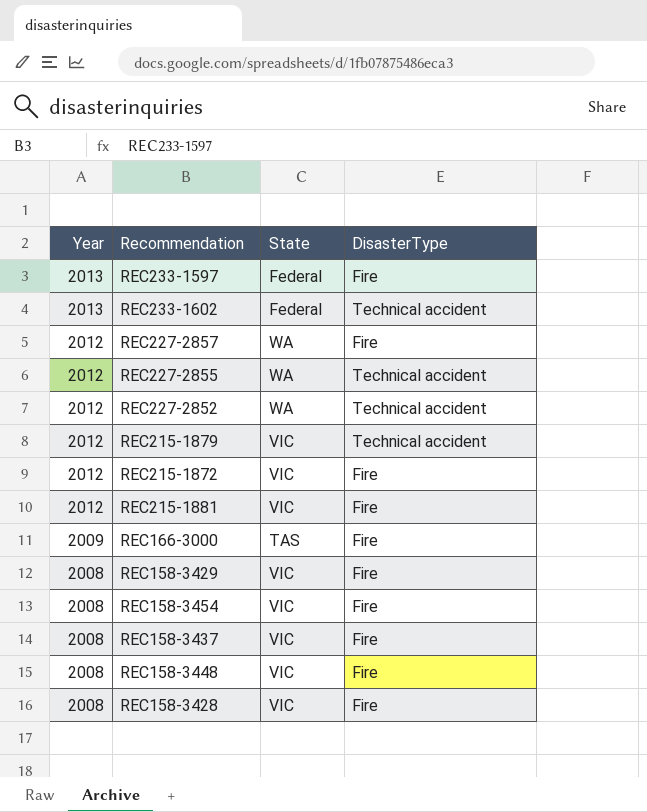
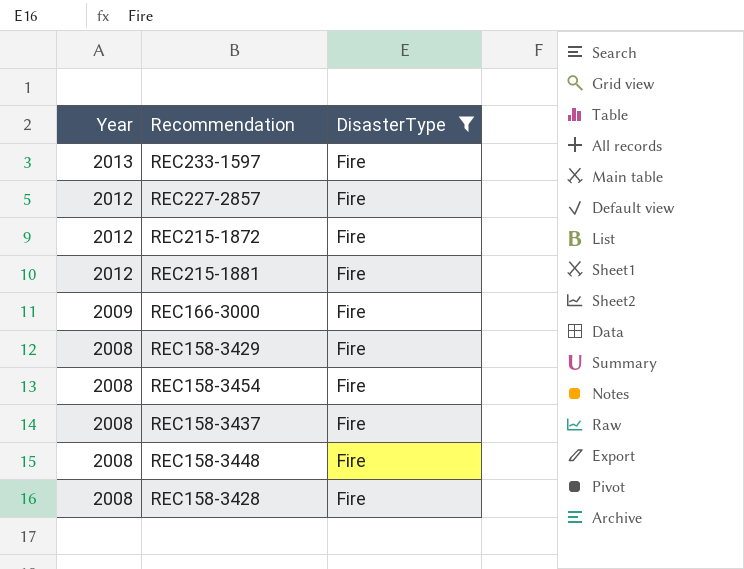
filter: none -> DisasterType = Fire
column State | position: 3 -> none

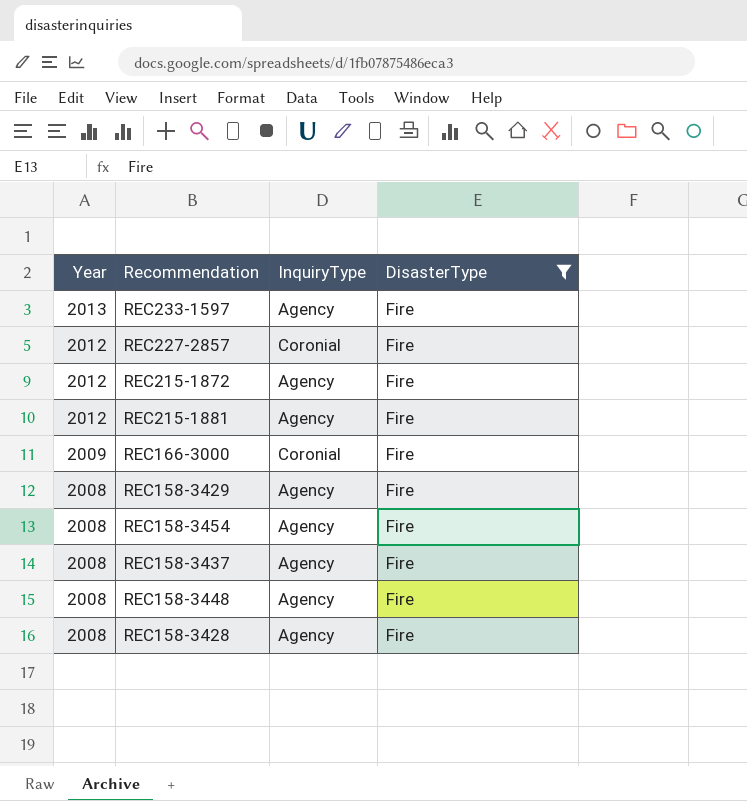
column InquiryType | position: none -> 3

